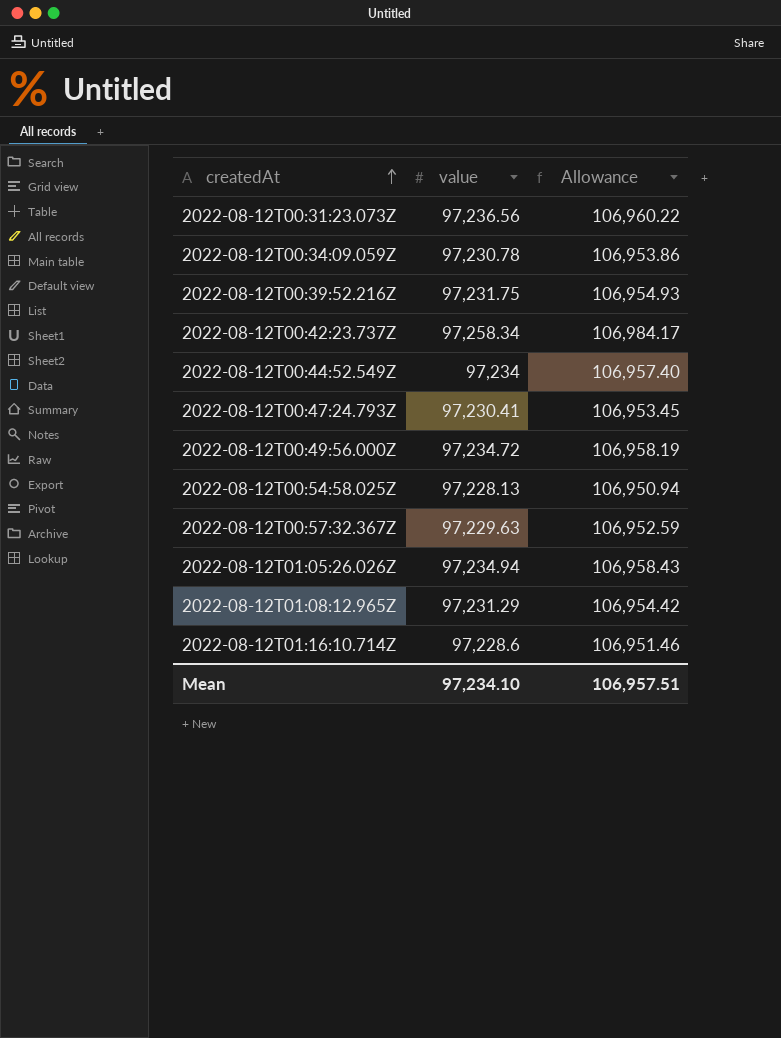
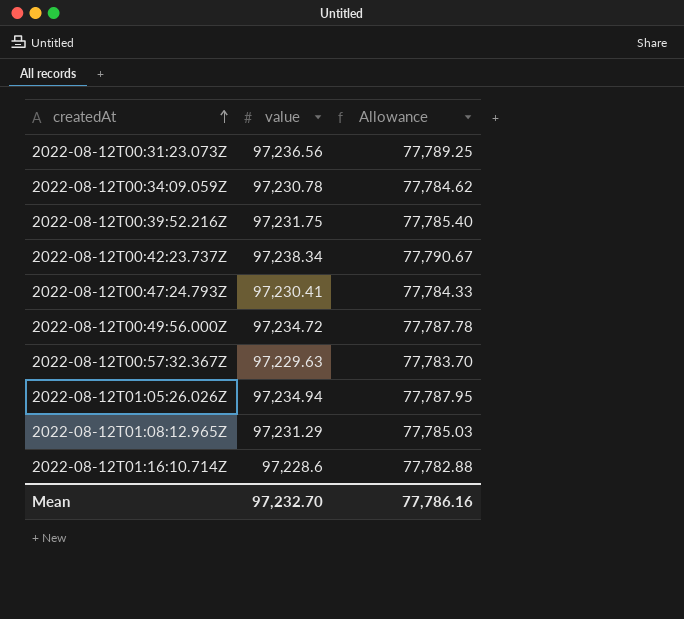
column Allowance | formula: [value] * 1.1 -> [value] * 0.8
row 2022-08-12T00:44:52.549Z: 97,234 | 106,957.40 -> none
row 2022-08-12T00:54:58.025Z: 97,228.13 | 106,950.94 -> none
2022-08-12T00:42:23.737Z | value: 97,258.34 -> 97,238.34
Mean | value: 97,234.10 -> 97,232.70
Mean | Allowance: 106,957.51 -> 77,786.16

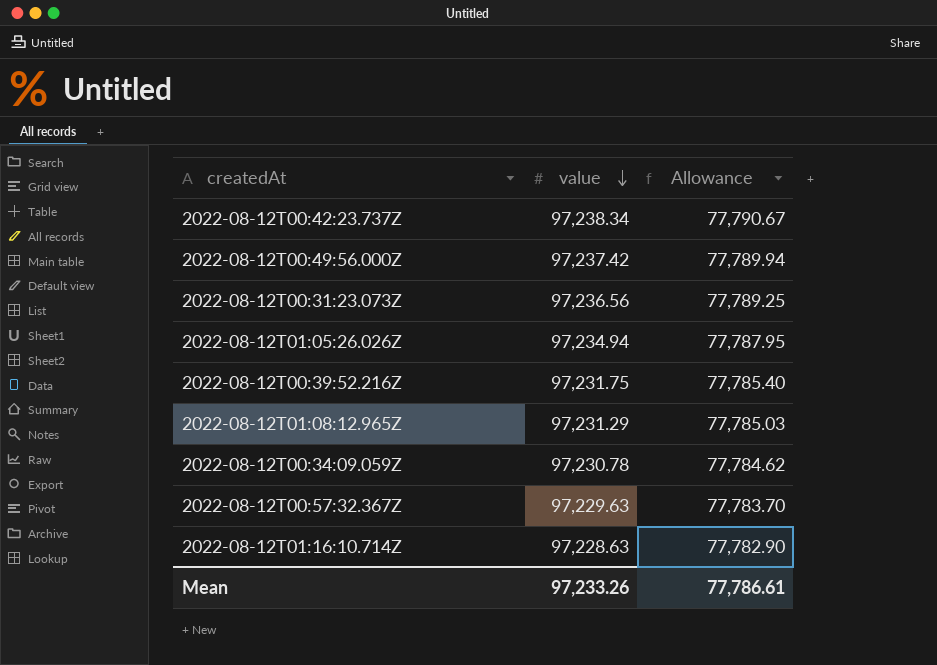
row order: createdAt ascending -> value descending
row 2022-08-12T00:47:24.793Z: 97,230.41 | 77,784.33 -> none
2022-08-12T00:49:56.000Z | value: 97,234.72 -> 97,237.42
2022-08-12T00:49:56.000Z | Allowance: 77,787.78 -> 77,789.94
2022-08-12T01:16:10.714Z | value: 97,228.6 -> 97,228.63
2022-08-12T01:16:10.714Z | Allowance: 77,782.88 -> 77,782.90
Mean | value: 97,232.70 -> 97,233.26
Mean | Allowance: 77,786.16 -> 77,786.61

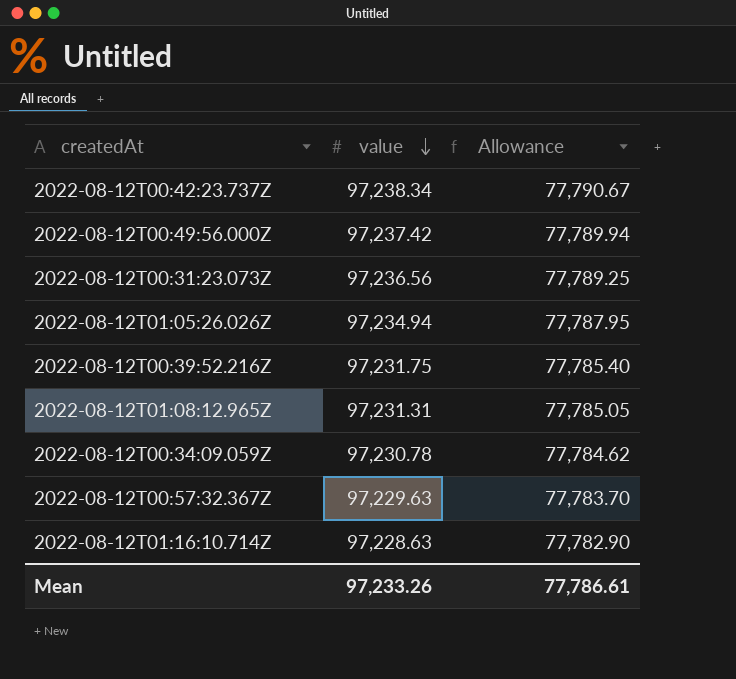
2022-08-12T01:08:12.965Z | value: 97,231.29 -> 97,231.31
2022-08-12T01:08:12.965Z | Allowance: 77,785.03 -> 77,785.05

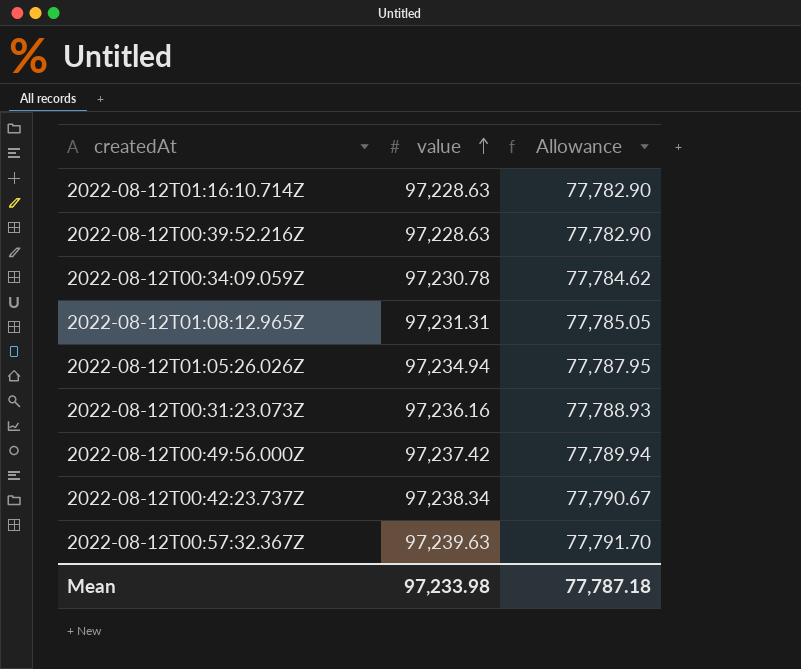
row order: value descending -> value ascending
2022-08-12T00:39:52.216Z | value: 97,231.75 -> 97,228.63
2022-08-12T00:39:52.216Z | Allowance: 77,785.40 -> 77,782.90
2022-08-12T00:31:23.073Z | value: 97,236.56 -> 97,236.16
2022-08-12T00:31:23.073Z | Allowance: 77,789.25 -> 77,788.93
2022-08-12T00:57:32.367Z | value: 97,229.63 -> 97,239.63
2022-08-12T00:57:32.367Z | Allowance: 77,783.70 -> 77,791.70
Mean | value: 97,233.26 -> 97,233.98
Mean | Allowance: 77,786.61 -> 77,787.18

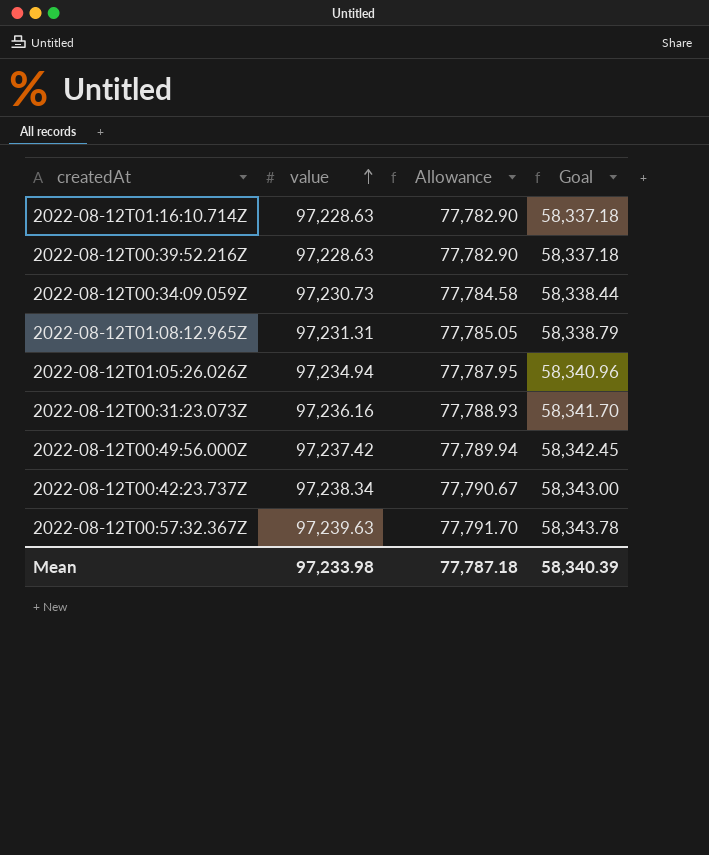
column Goal | formula: none -> [value] * 0.6
2022-08-12T00:34:09.059Z | value: 97,230.78 -> 97,230.73
2022-08-12T00:34:09.059Z | Allowance: 77,784.62 -> 77,784.58

